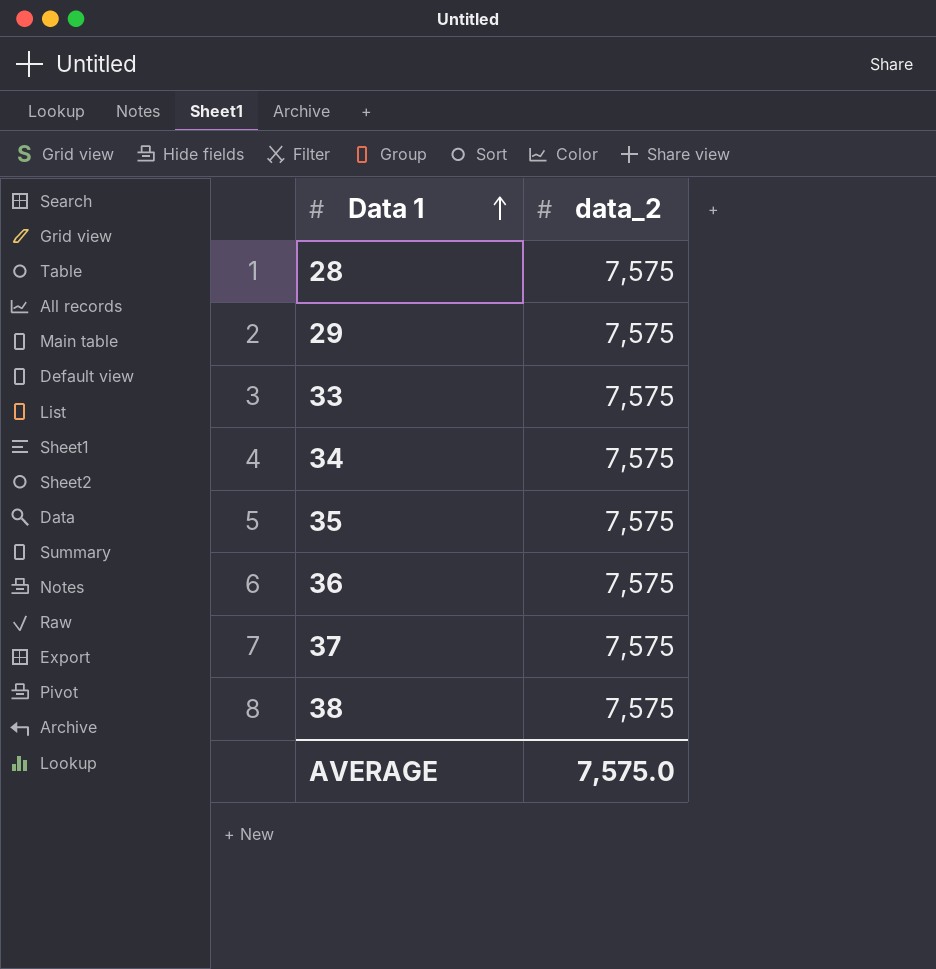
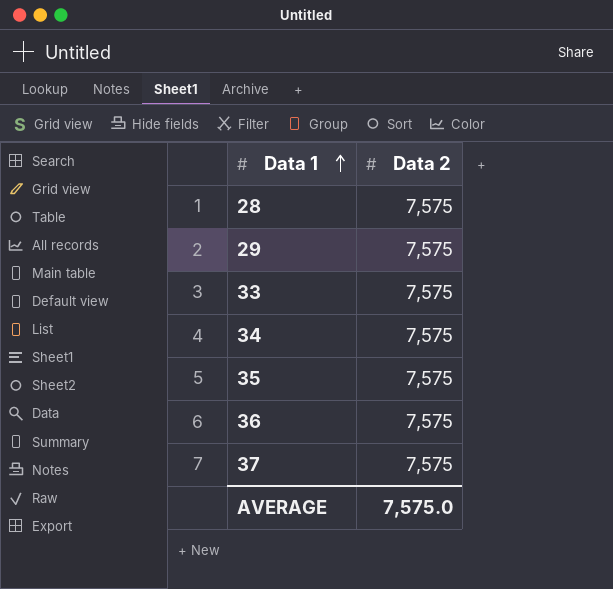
column name: data_2 -> Data 2
row 38: 7,575 -> none

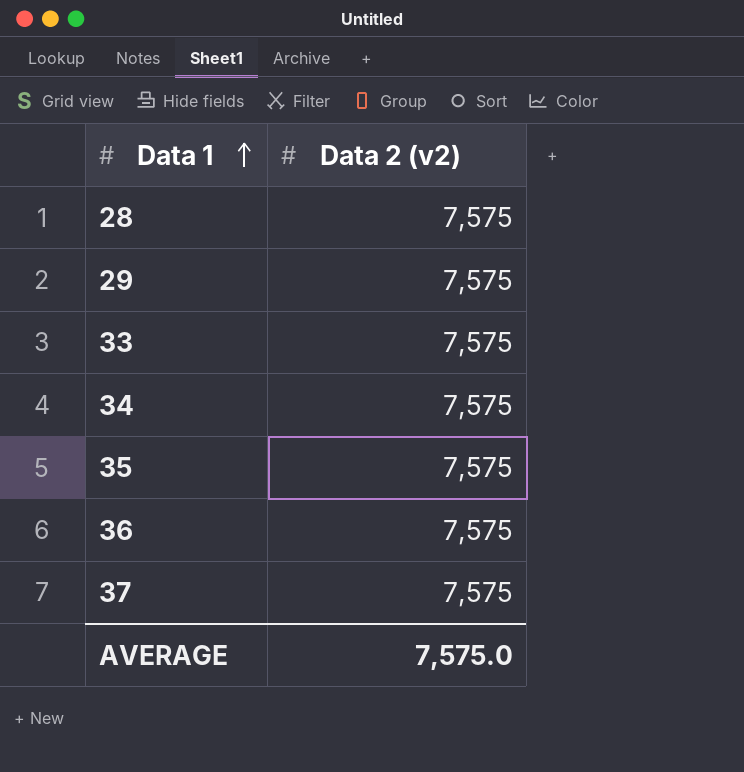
column name: Data 2 -> Data 2 (v2)

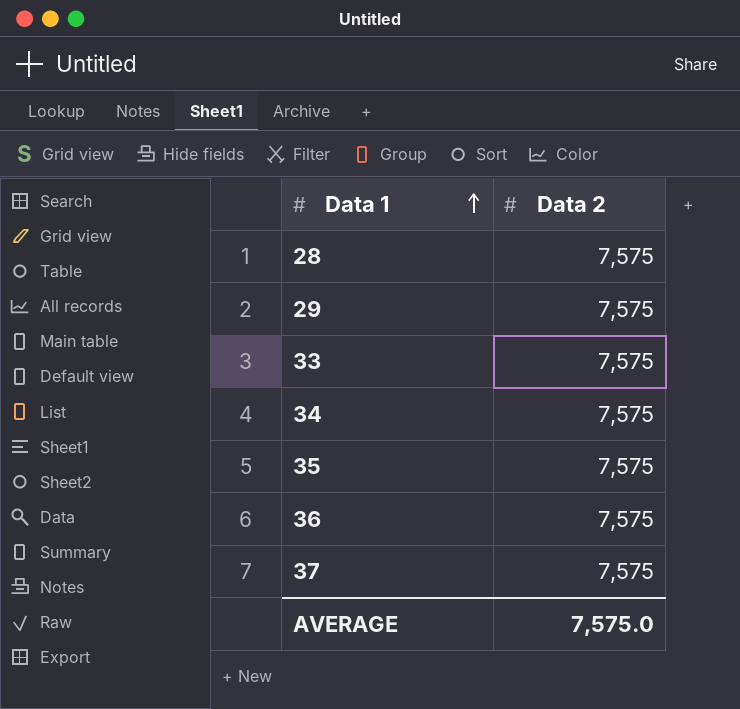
column name: Data 2 (v2) -> Data 2

